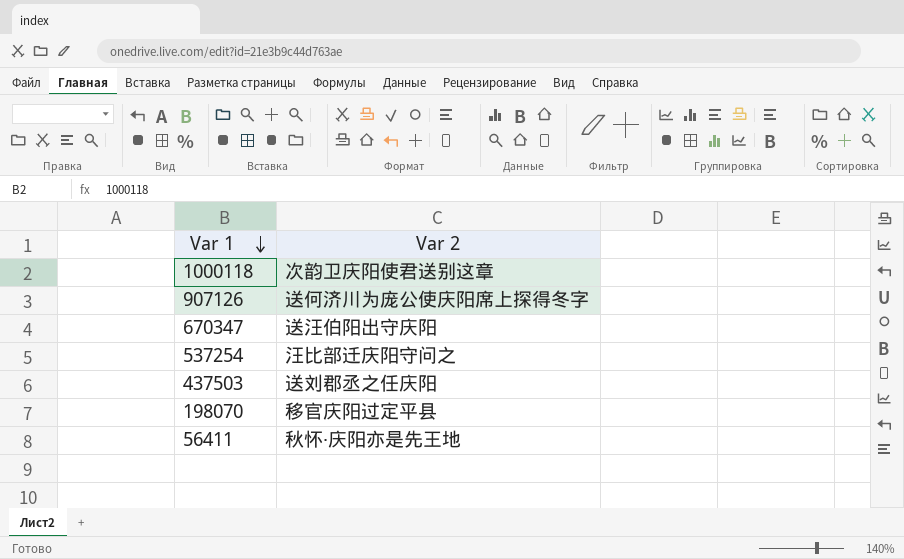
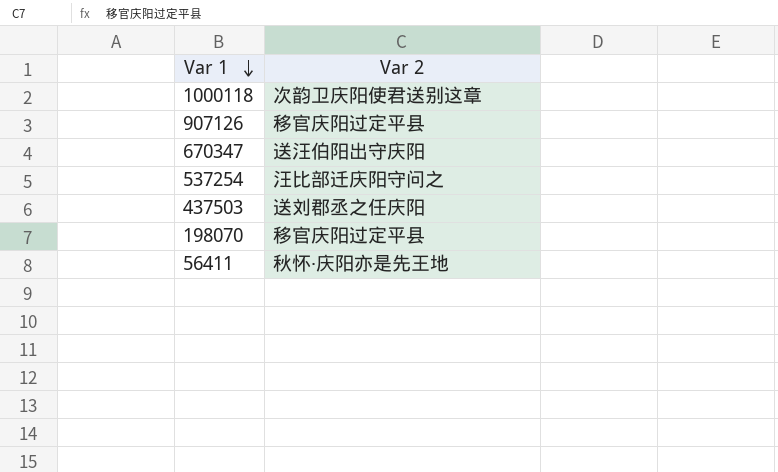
907126 | Var 2: 送何济川为庞公使庆阳席上探得冬字 -> 移官庆阳过定平县

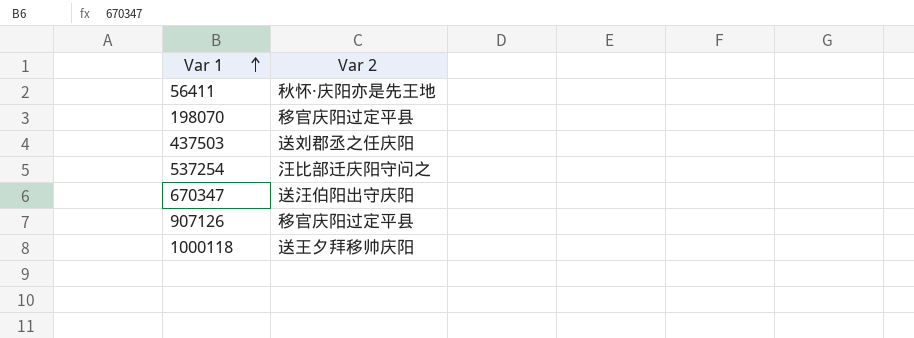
row order: Var 1 descending -> Var 1 ascending
1000118 | Var 2: 次韵卫庆阳使君送别这章 -> 送王夕拜移帅庆阳

